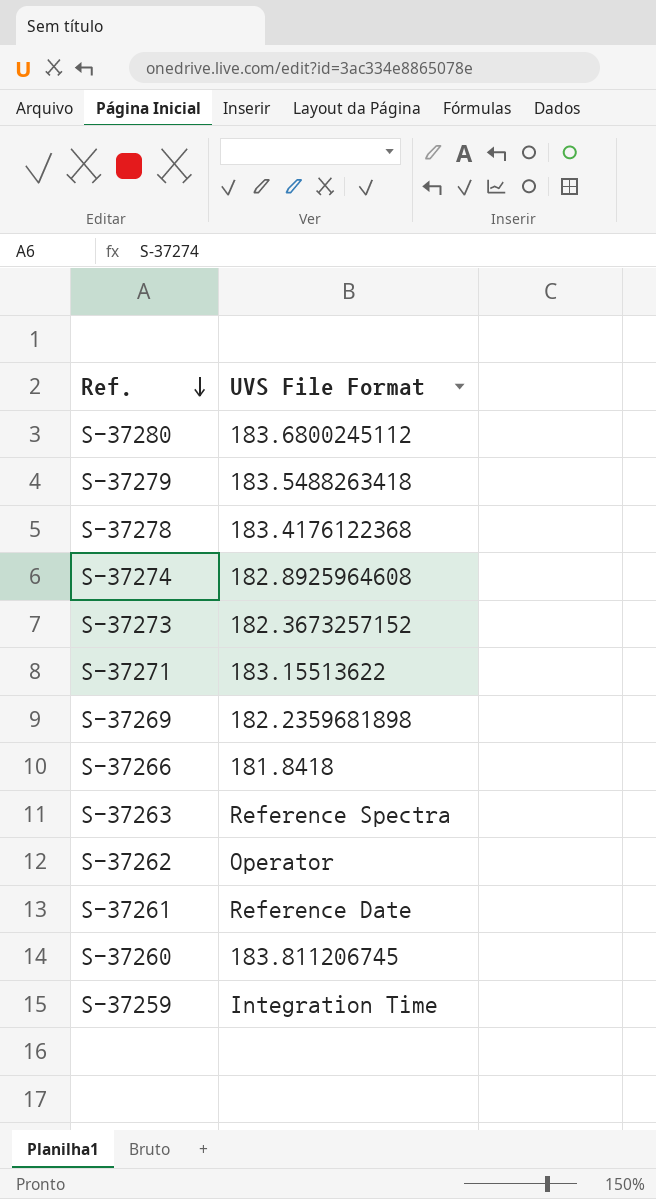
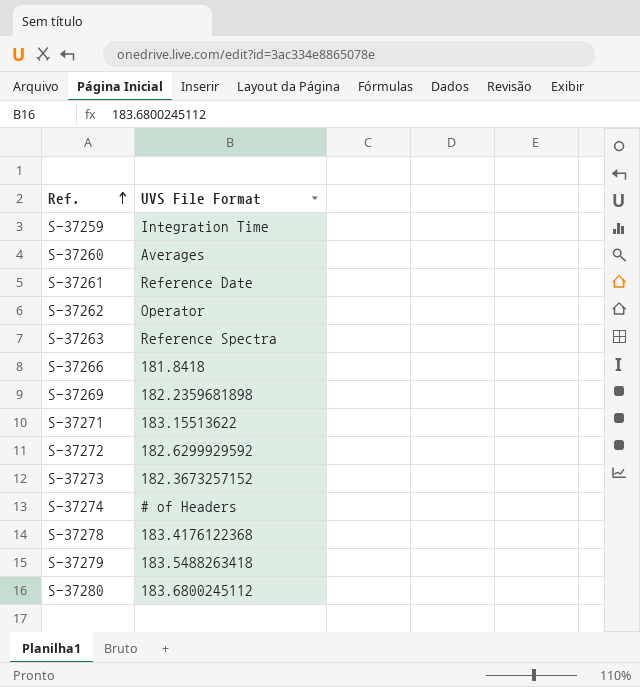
row order: Ref. descending -> Ref. ascending
S-37260 | UVS File Format: 183.811206745 -> Averages
row S-37272: none -> 182.6299929592
S-37274 | UVS File Format: 182.8925964608 -> # of Headers

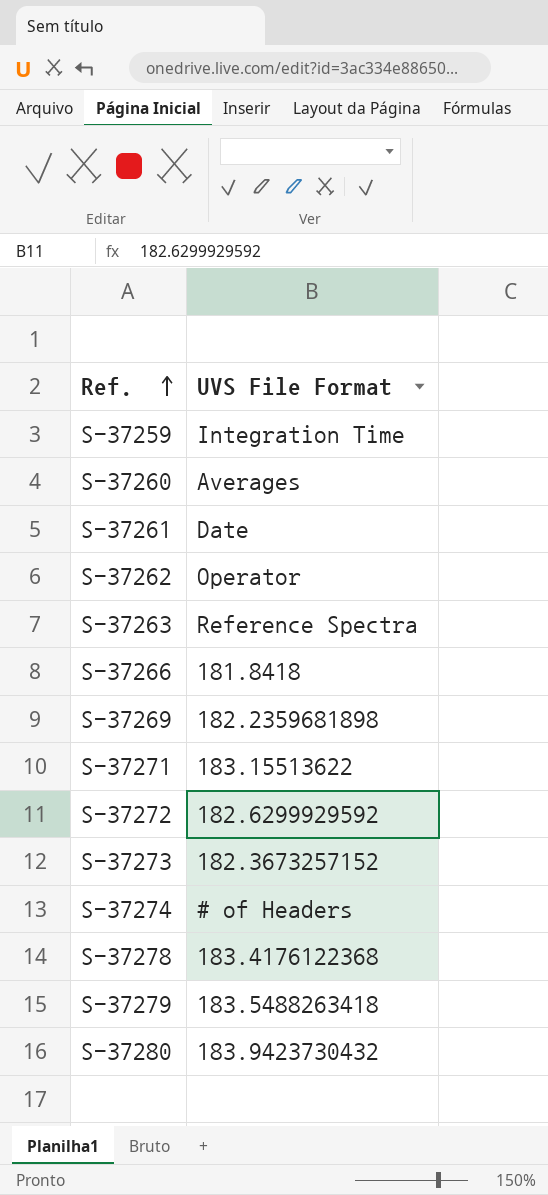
S-37261 | UVS File Format: Reference Date -> Date
S-37280 | UVS File Format: 183.6800245112 -> 183.9423730432

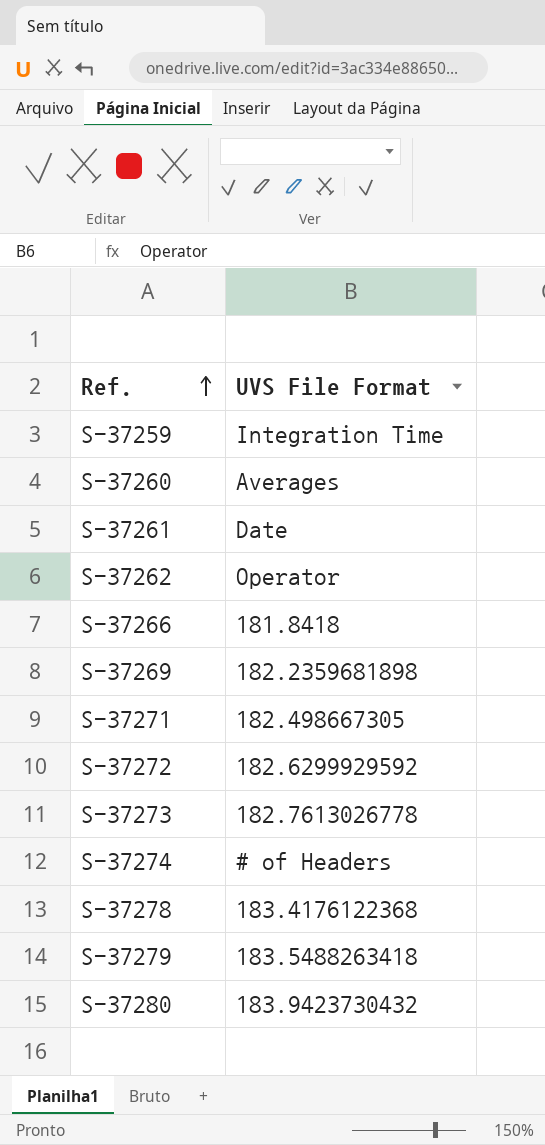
row S-37263: Reference Spectra -> none
S-37271 | UVS File Format: 183.15513622 -> 182.498667305
S-37273 | UVS File Format: 182.3673257152 -> 182.7613026778

